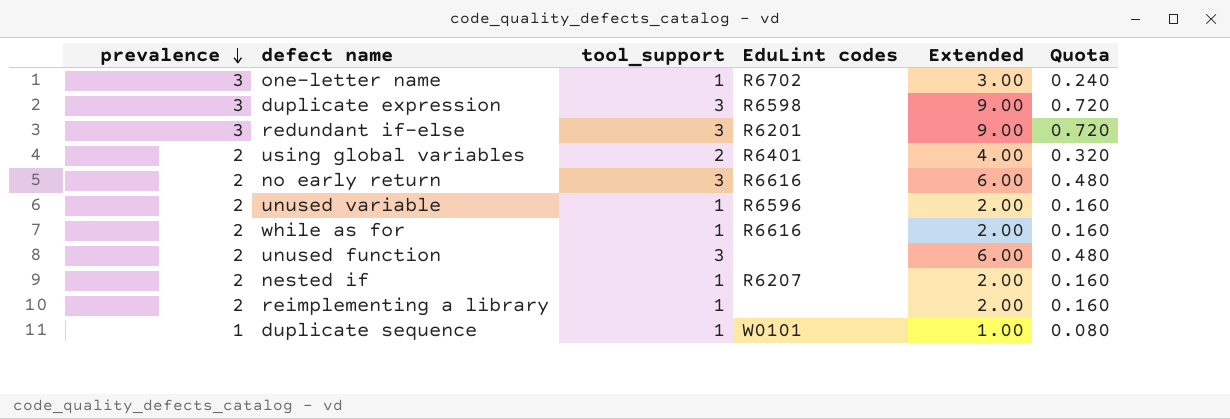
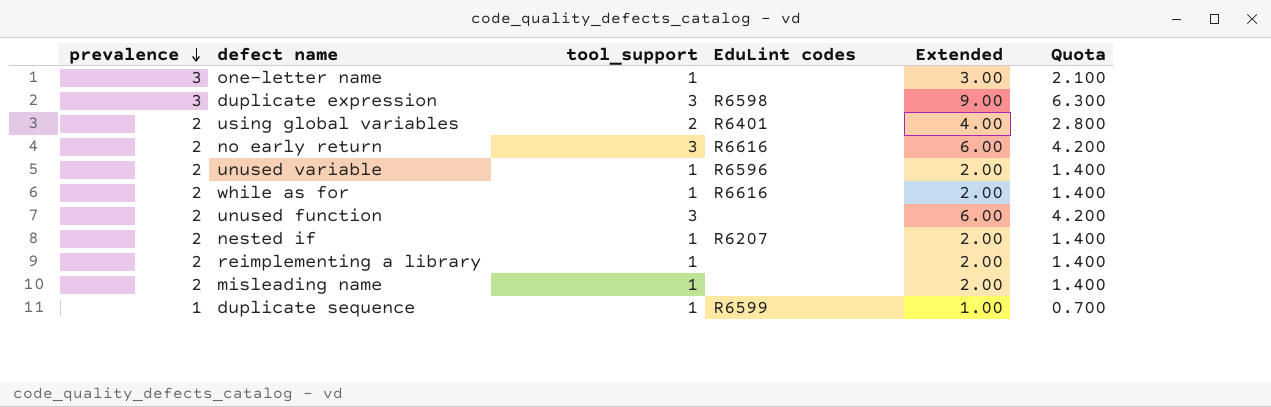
column Quota | formula: [Extended] * 0.08 -> [Extended] * 0.7
row redundant if-else: 3 | 3 | R6201 | 9.00 | 0.720 -> none
one-letter name | EduLint codes: R6702 -> none
row misleading name: none -> 2 | 1 | none | 2.00 | 1.400
duplicate sequence | EduLint codes: W0101 -> R6599

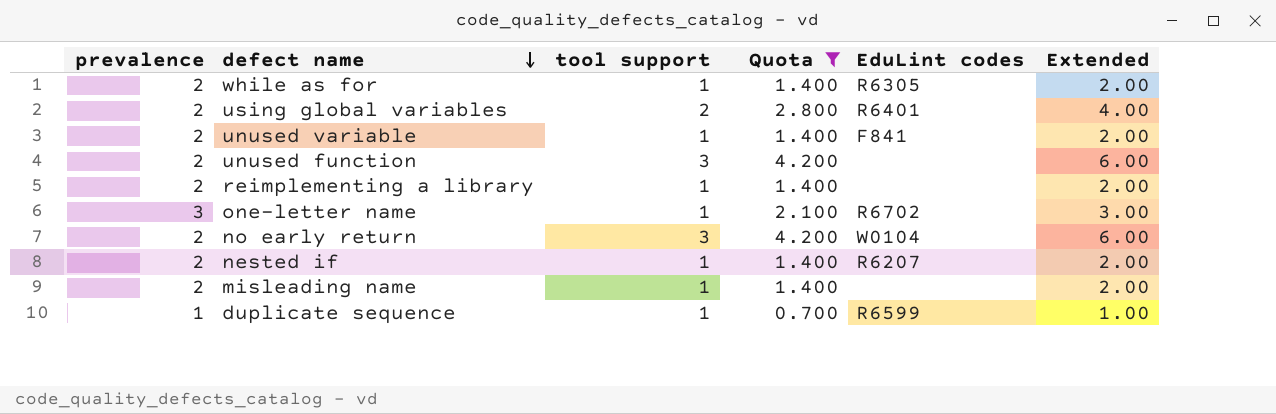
filter: none -> Quota != 6.300
row order: prevalence descending -> defect name descending
column name: tool_support -> tool support
column Quota | position: 6 -> 4
while as for | EduLint codes: R6616 -> R6305
unused variable | EduLint codes: R6596 -> F841
one-letter name | EduLint codes: none -> R6702
no early return | EduLint codes: R6616 -> W0104

